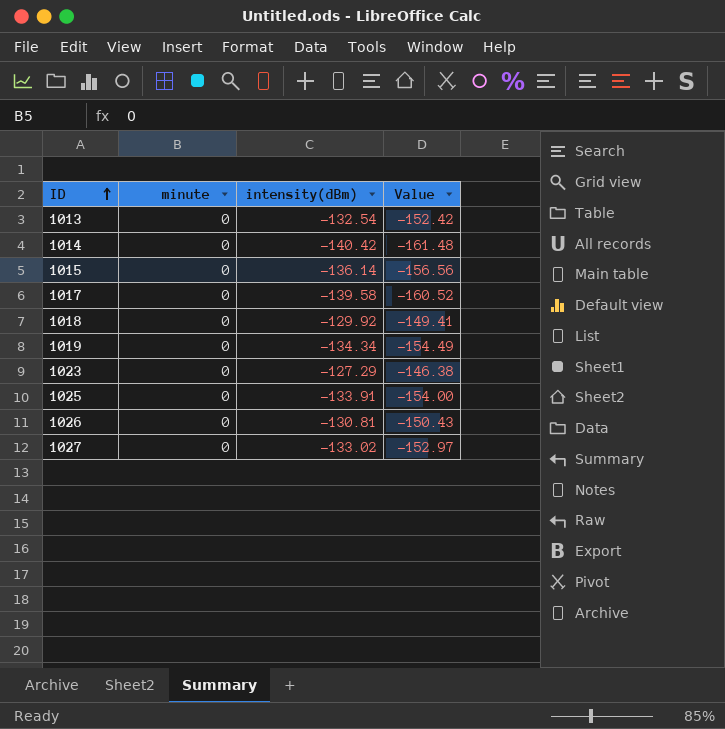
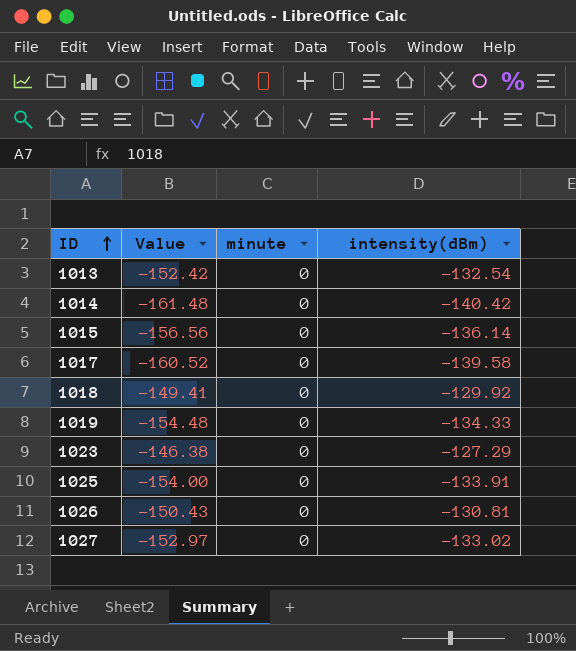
column Value | position: 4 -> 2
1019 | Value: -154.49 -> -154.48
1019 | intensity(dBm): -134.34 -> -134.33

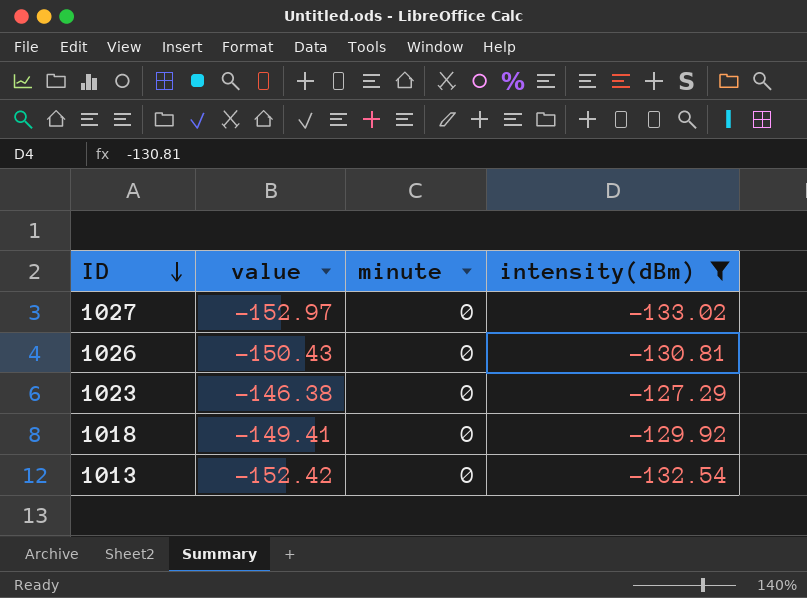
filter: none -> intensity(dBm) >= -133.02
row order: ID ascending -> ID descending
column name: Value -> value

